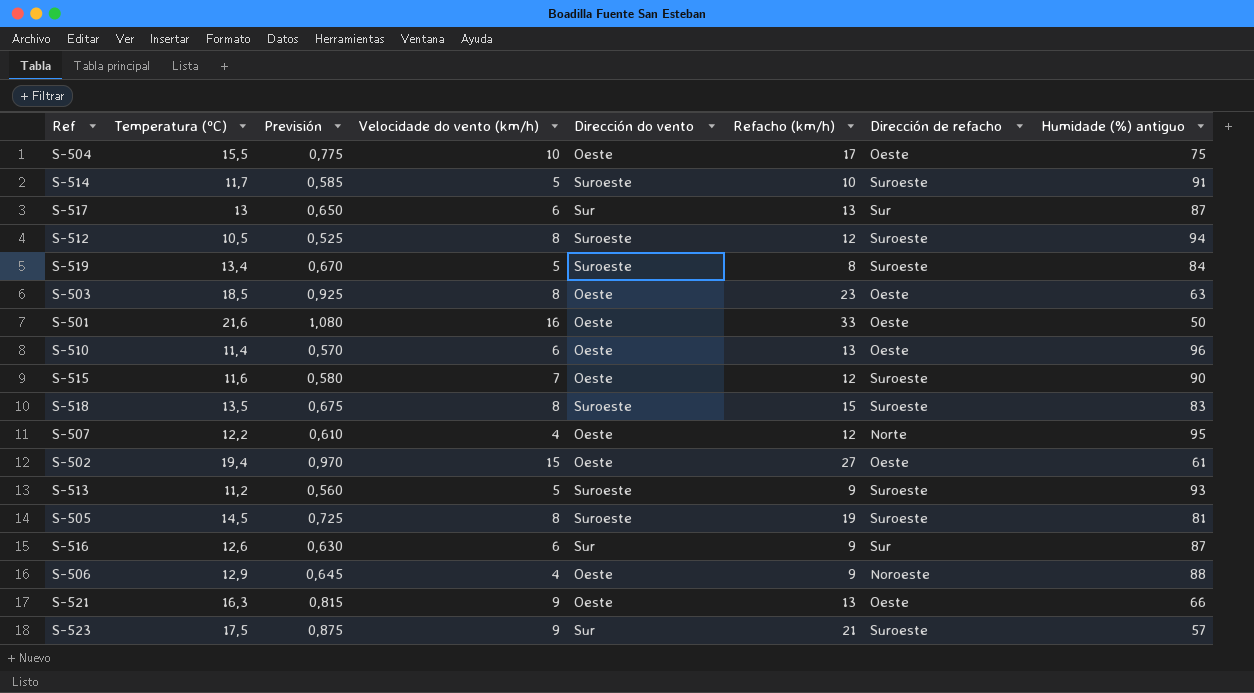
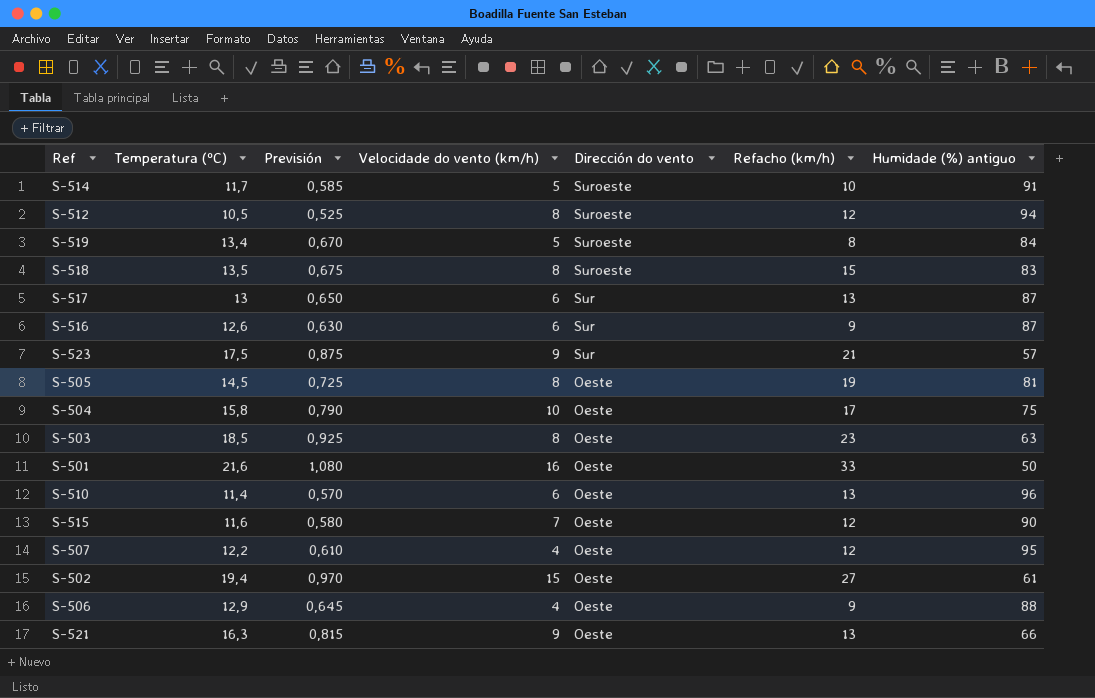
row order: none -> Dirección do vento descending
column Dirección de refacho | position: 7 -> none
row S-513: 11,2 | 0,560 | 5 | Suroeste | 9 | Suroeste | 93 -> none
S-505 | Dirección do vento: Suroeste -> Oeste
S-504 | Temperatura (ºC): 15,5 -> 15,8
S-504 | Previsión: 0,775 -> 0,790

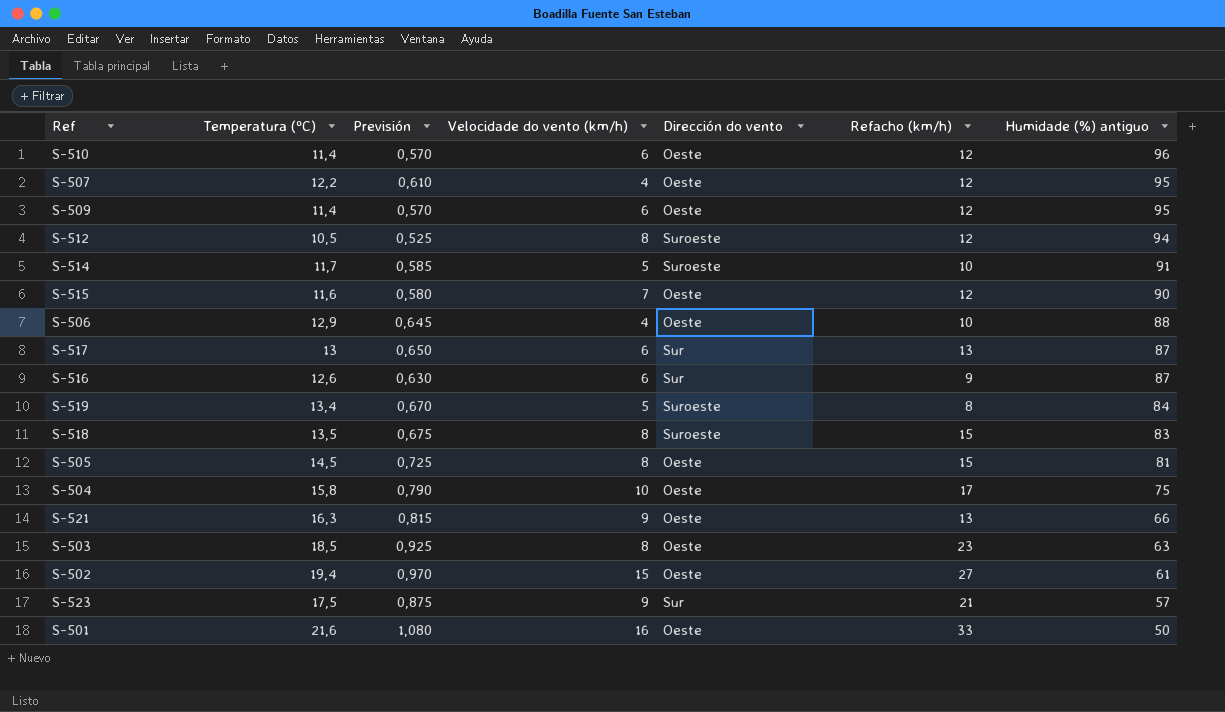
row order: Dirección do vento descending -> Humidade (%) antiguo descending
S-510 | Refacho (km/h): 13 -> 12
row S-509: none -> 11,4 | 0,570 | 6 | Oeste | 12 | 95
S-506 | Refacho (km/h): 9 -> 10
S-505 | Refacho (km/h): 19 -> 15

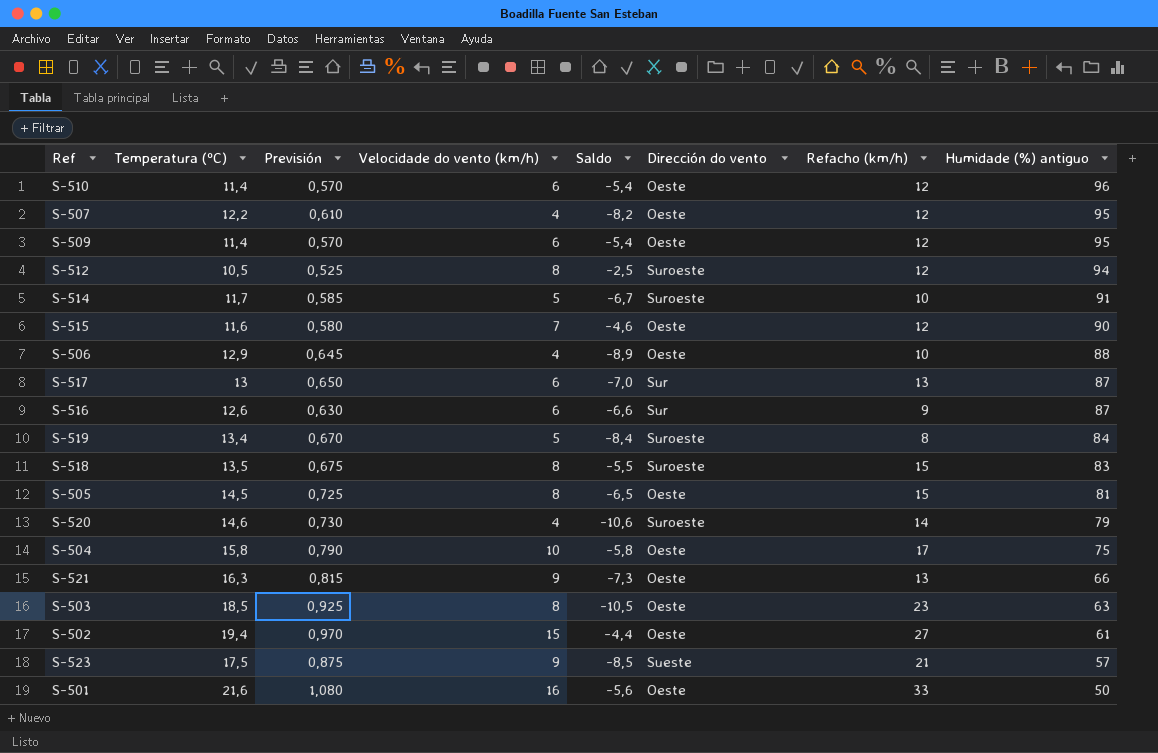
column Saldo | formula: none -> [Velocidade do vento (km/h)] - [Temperatura (ºC)]
row S-520: none -> 14,6 | 0,730 | 4 | -10,6 | Suroeste | 14 | 79
S-523 | Dirección do vento: Sur -> Sueste

